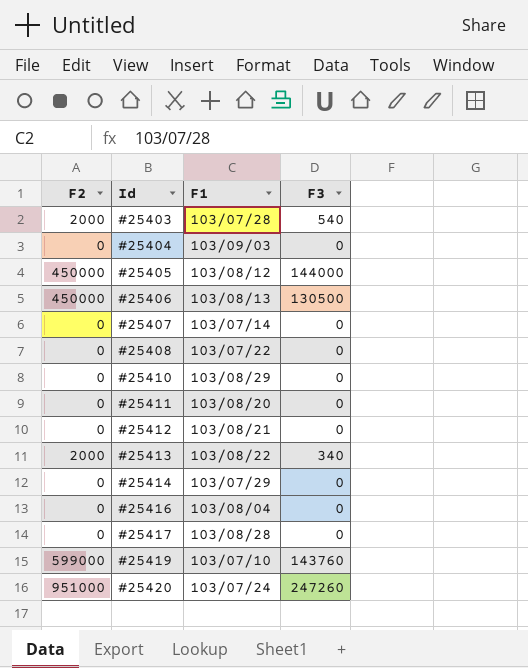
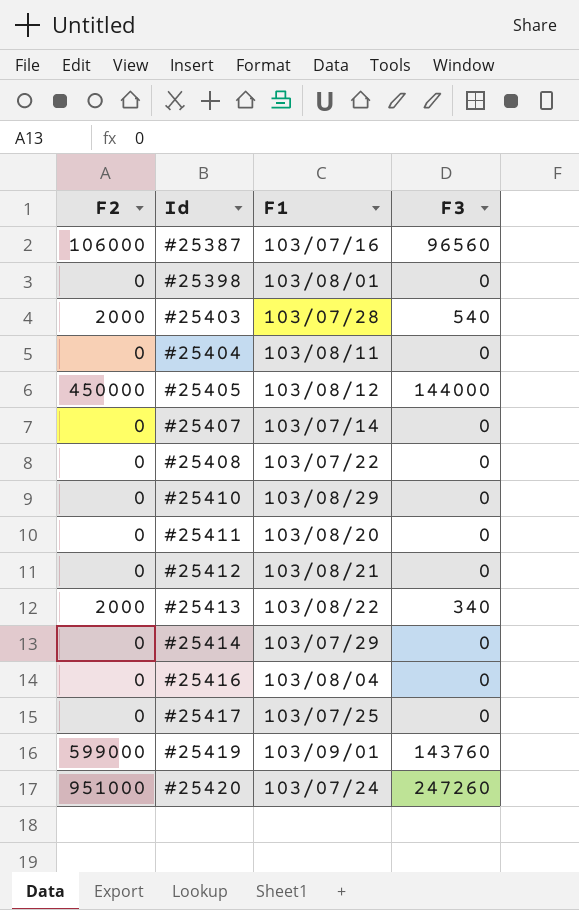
row #25406: 450000 | 103/08/13 | 130500 -> none
row #25387: none -> 106000 | 103/07/16 | 96560
row #25398: none -> 0 | 103/08/01 | 0
#25404 | F1: 103/09/03 -> 103/08/11
#25417 | F1: 103/08/28 -> 103/07/25
#25419 | F1: 103/07/10 -> 103/09/01

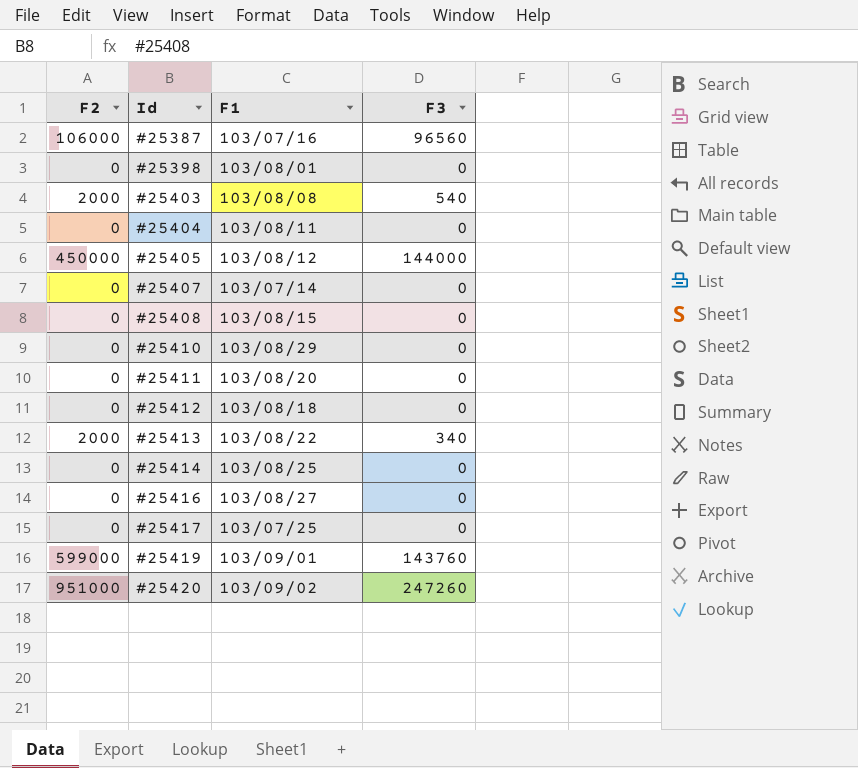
#25403 | F1: 103/07/28 -> 103/08/08
#25408 | F1: 103/07/22 -> 103/08/15
#25412 | F1: 103/08/21 -> 103/08/18
#25414 | F1: 103/07/29 -> 103/08/25
#25416 | F1: 103/08/04 -> 103/08/27
#25420 | F1: 103/07/24 -> 103/09/02

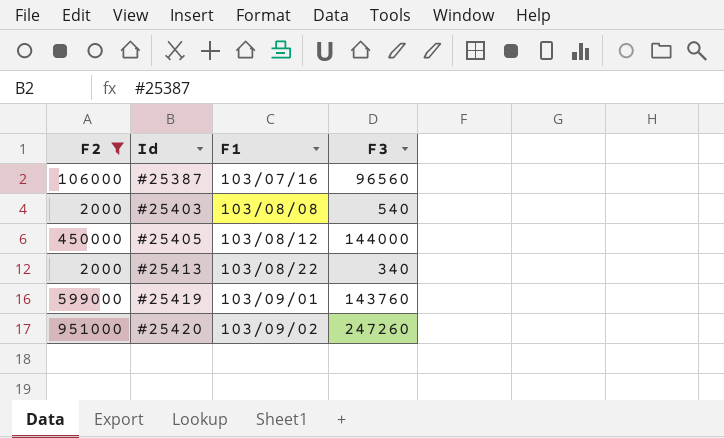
filter: none -> F2 != 0

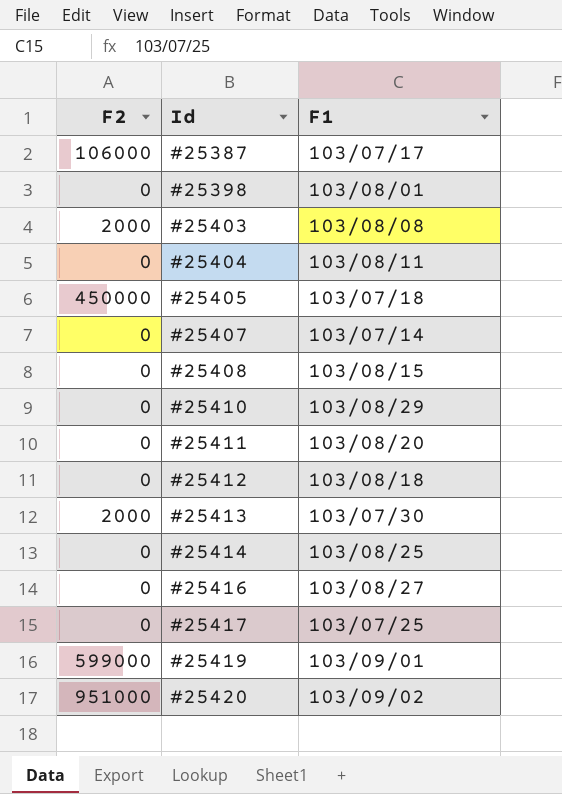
filter: F2 != 0 -> none
column F3 | position: 4 -> none
#25387 | F1: 103/07/16 -> 103/07/17
#25405 | F1: 103/08/12 -> 103/07/18
#25413 | F1: 103/08/22 -> 103/07/30

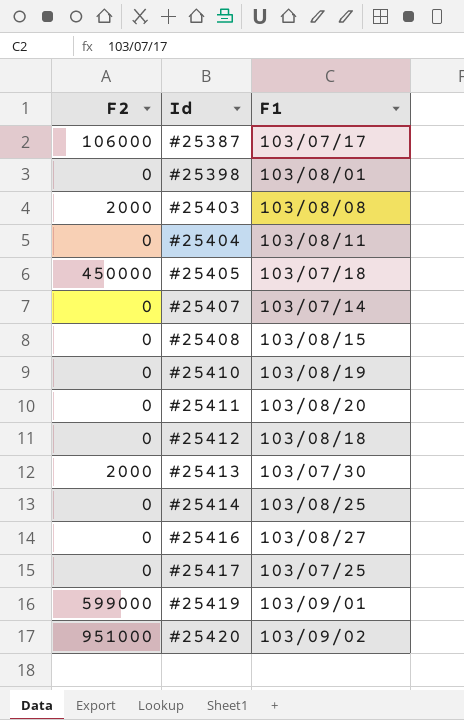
#25410 | F1: 103/08/29 -> 103/08/19

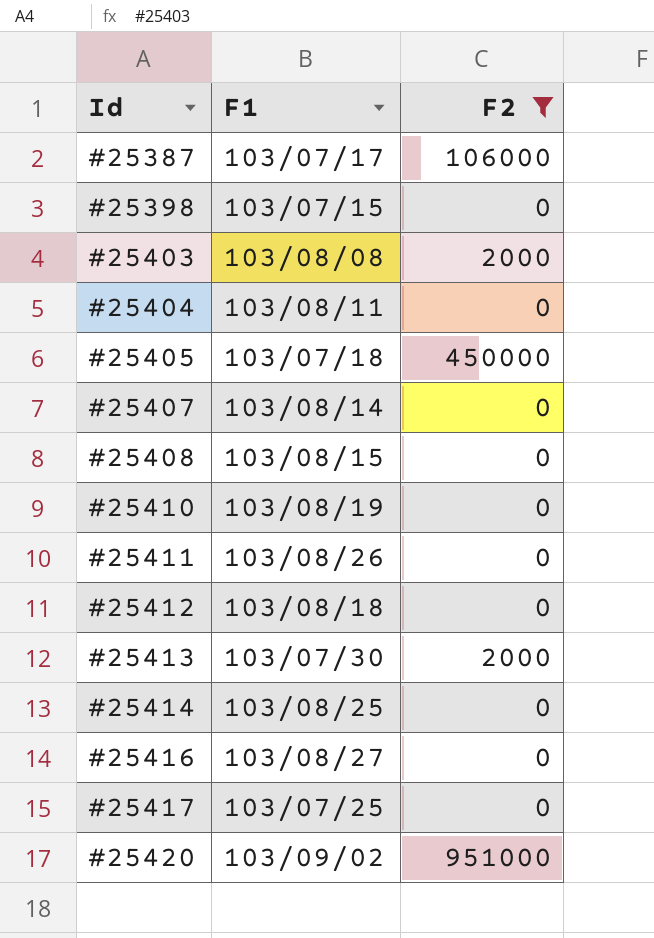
filter: none -> F2 != 599000
column F2 | position: 1 -> 3
#25398 | F1: 103/08/01 -> 103/07/15
#25407 | F1: 103/07/14 -> 103/08/14
#25411 | F1: 103/08/20 -> 103/08/26

